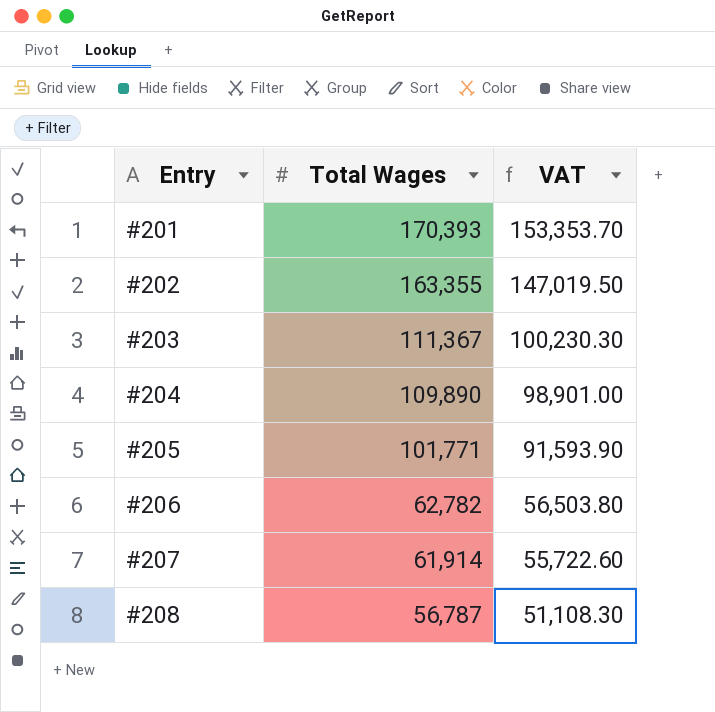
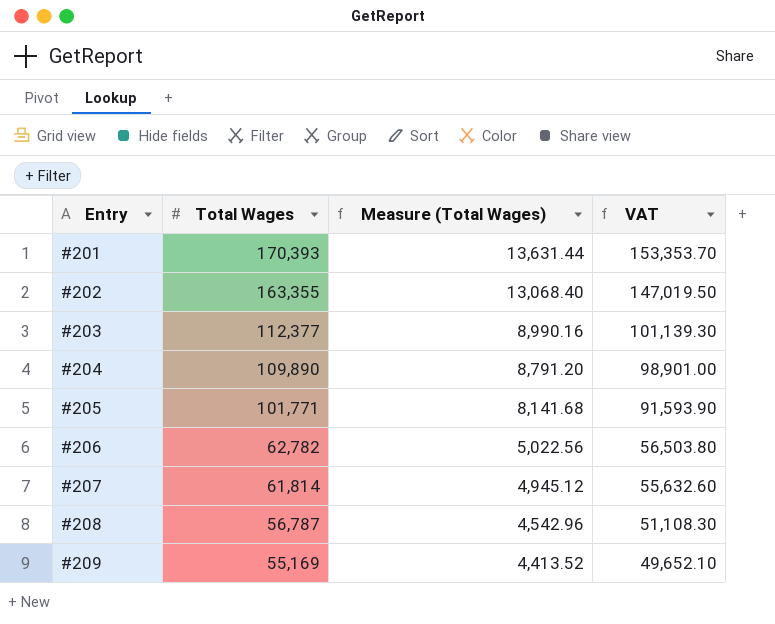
column Measure (Total Wages) | formula: none -> [Total Wages] * 0.08
#203 | Total Wages: 111,367 -> 112,377
#203 | VAT: 100,230.30 -> 101,139.30
#207 | Total Wages: 61,914 -> 61,814
#207 | VAT: 55,722.60 -> 55,632.60
row #209: none -> 55,169 | 4,413.52 | 49,652.10

